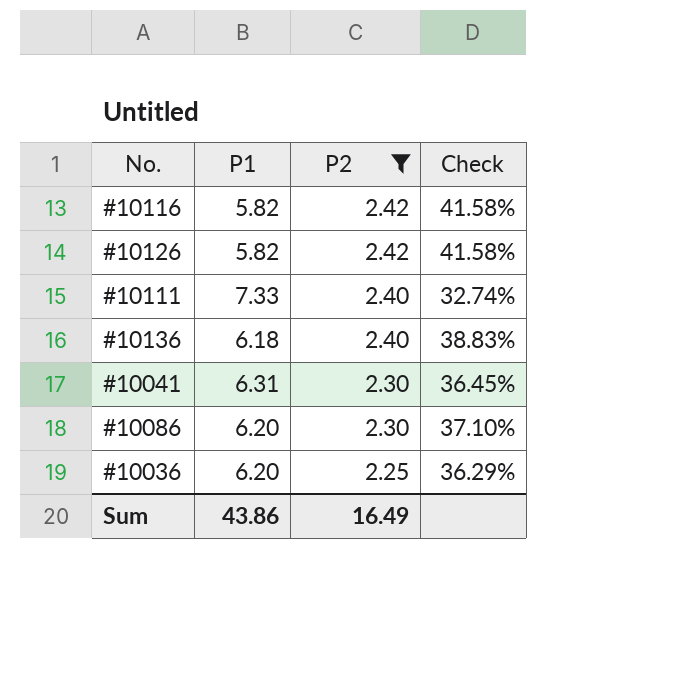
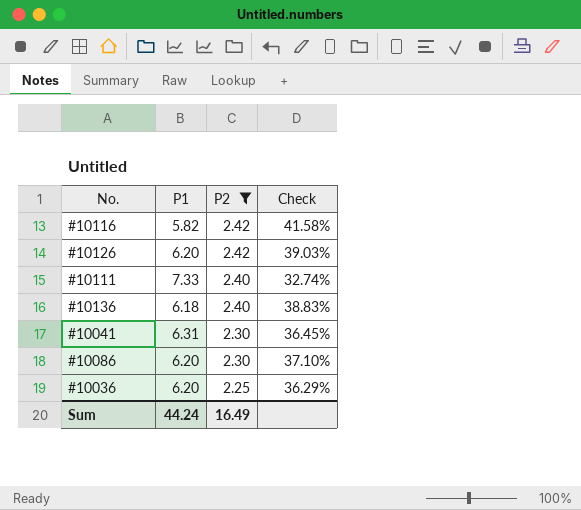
#10126 | P1: 5.82 -> 6.20
#10126 | Check: 41.58% -> 39.03%
Sum | P1: 43.86 -> 44.24

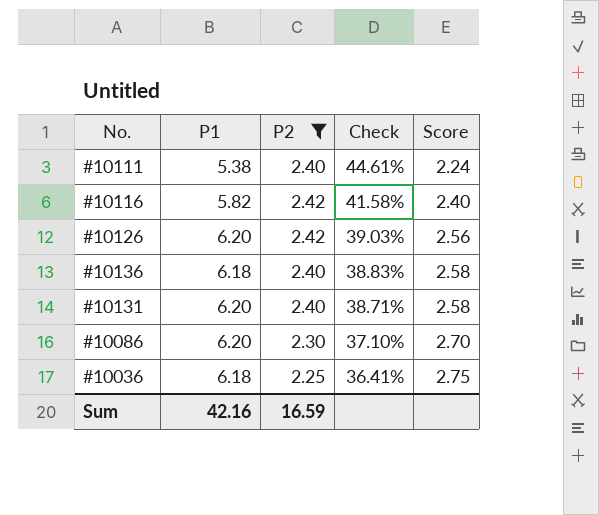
row order: P2 descending -> Check descending
column Score | formula: none -> [P1] / [P2]
row #10041: 6.31 | 2.30 | 36.45% -> none
#10111 | P1: 7.33 -> 5.38
#10111 | Check: 32.74% -> 44.61%
row #10131: none -> 6.20 | 2.40 | 38.71% | 2.58
#10036 | P1: 6.20 -> 6.18
#10036 | Check: 36.29% -> 36.41%
Sum | P1: 44.24 -> 42.16
Sum | P2: 16.49 -> 16.59

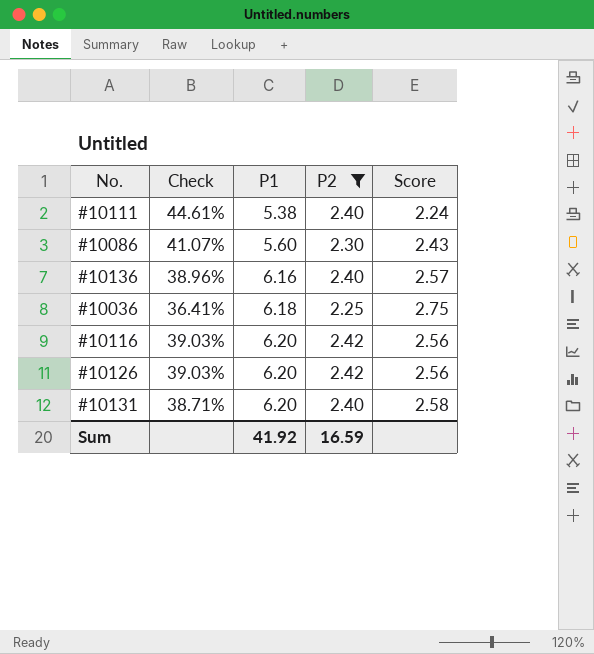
row order: Check descending -> P1 ascending
column Check | position: 4 -> 2
#10086 | Check: 37.10% -> 41.07%
#10086 | P1: 6.20 -> 5.60
#10086 | Score: 2.70 -> 2.43
#10136 | Check: 38.83% -> 38.96%
#10136 | P1: 6.18 -> 6.16
#10136 | Score: 2.58 -> 2.57
#10116 | Check: 41.58% -> 39.03%
#10116 | P1: 5.82 -> 6.20
#10116 | Score: 2.40 -> 2.56
Sum | P1: 42.16 -> 41.92

